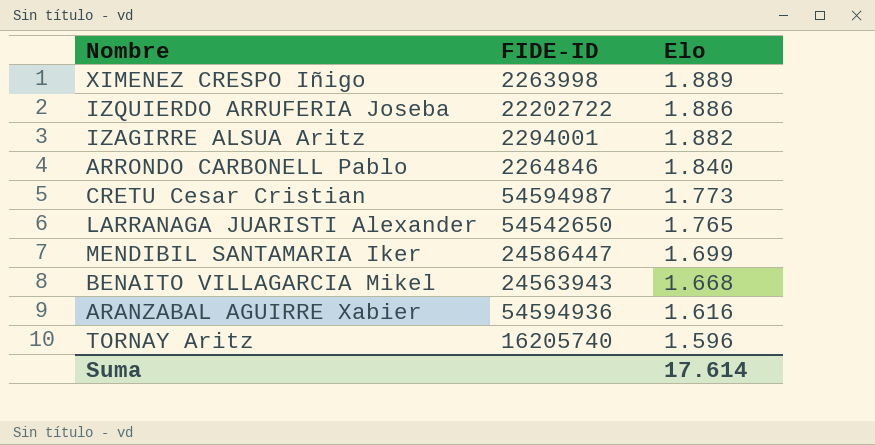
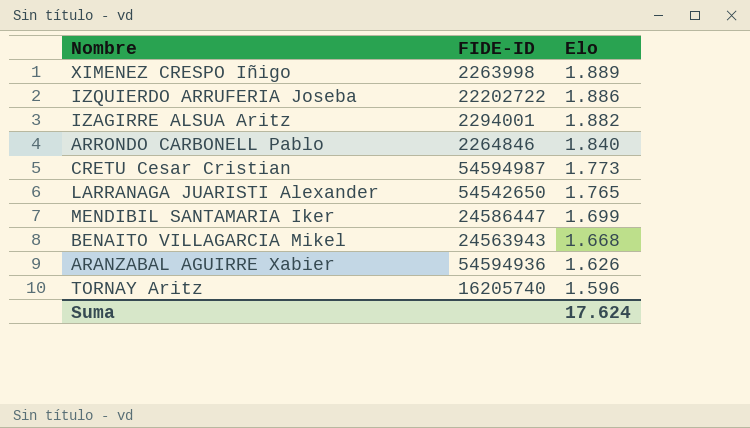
ARANZABAL AGUIRRE Xabier | Elo: 1.616 -> 1.626
Suma | Elo: 17.614 -> 17.624

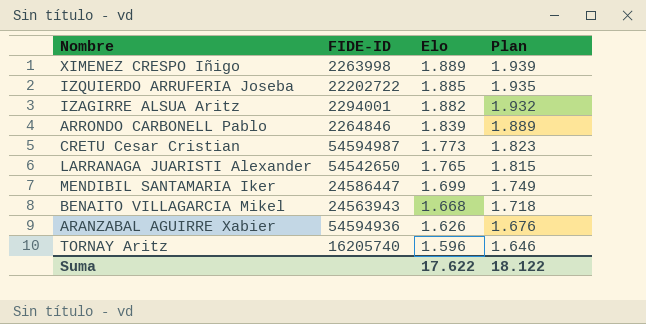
column Plan | formula: none -> [Elo] + 50
IZQUIERDO ARRUFERIA Joseba | Elo: 1.886 -> 1.885
ARRONDO CARBONELL Pablo | Elo: 1.840 -> 1.839
Suma | Elo: 17.624 -> 17.622

